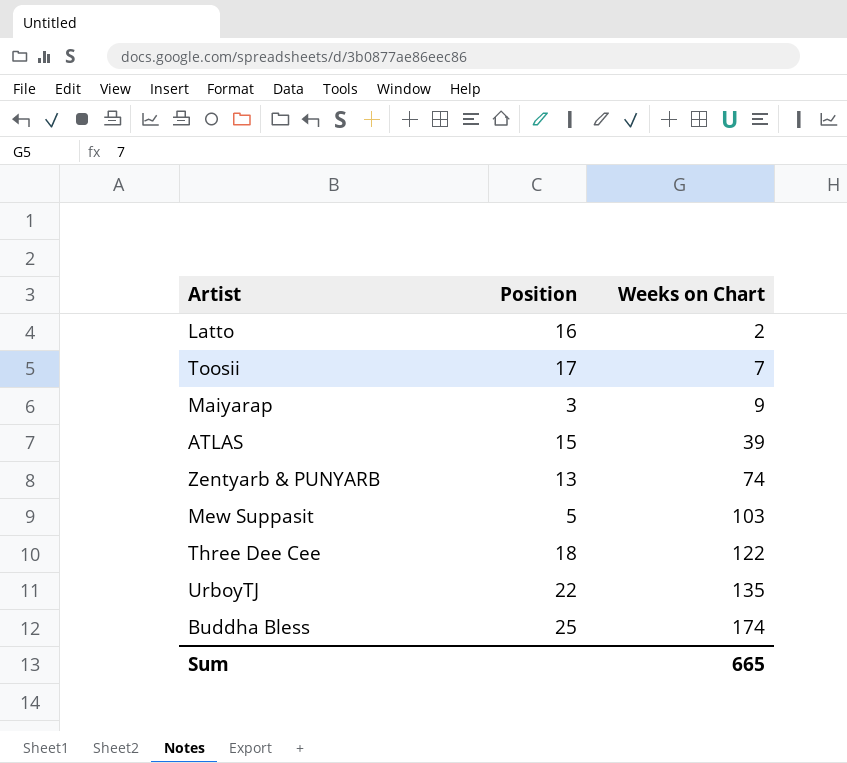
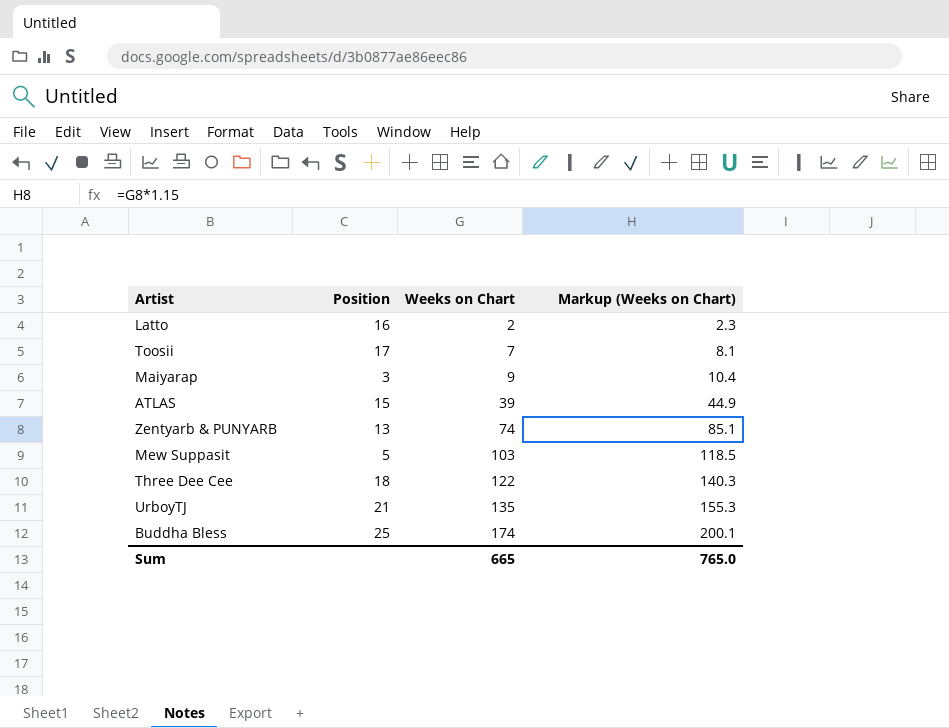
column Markup (Weeks on Chart) | formula: none -> [Weeks on Chart] * 1.15
UrboyTJ | Position: 22 -> 21

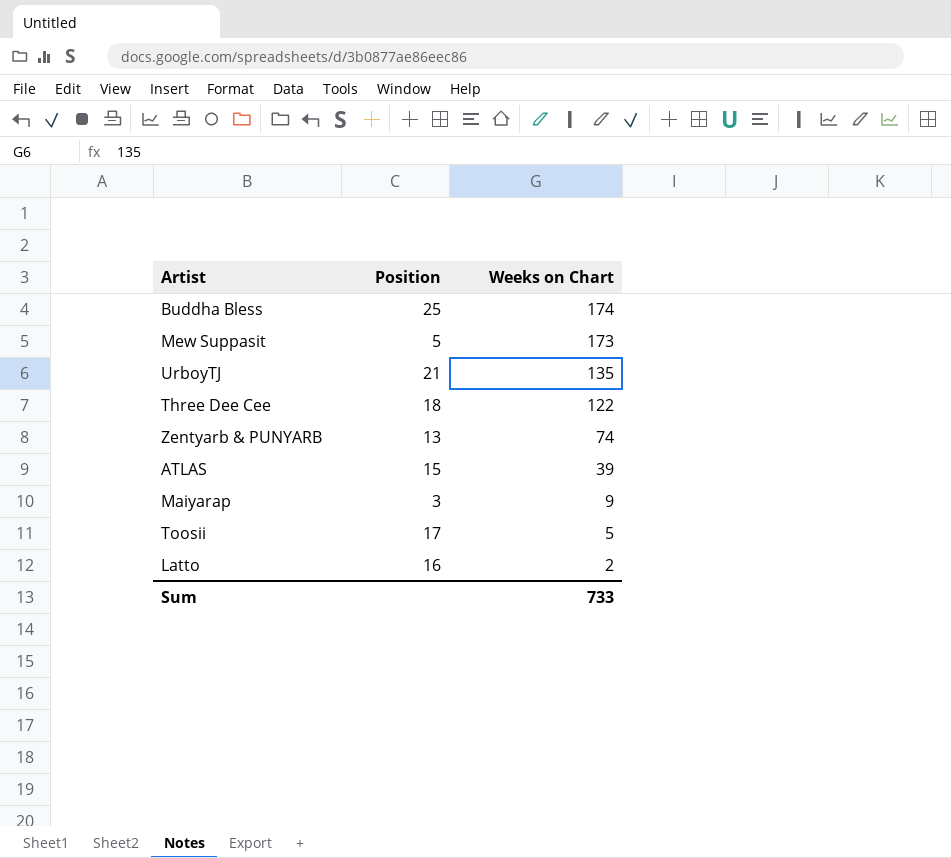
row order: Weeks on Chart ascending -> Weeks on Chart descending
column Markup (Weeks on Chart) | formula: [Weeks on Chart] * 1.15 -> none
Mew Suppasit | Weeks on Chart: 103 -> 173
Toosii | Weeks on Chart: 7 -> 5
Sum | Weeks on Chart: 665 -> 733

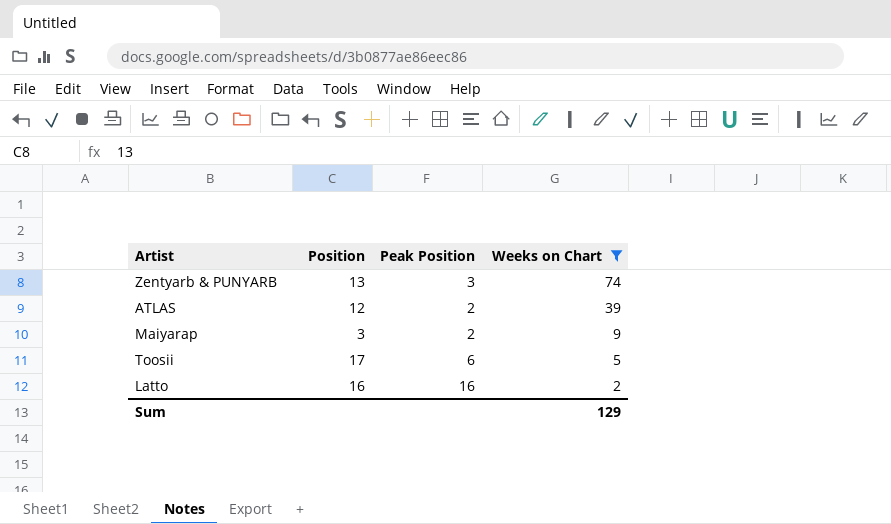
filter: none -> Weeks on Chart <= 74
column Peak Position | position: none -> 3
ATLAS | Position: 15 -> 12
Sum | Weeks on Chart: 733 -> 129

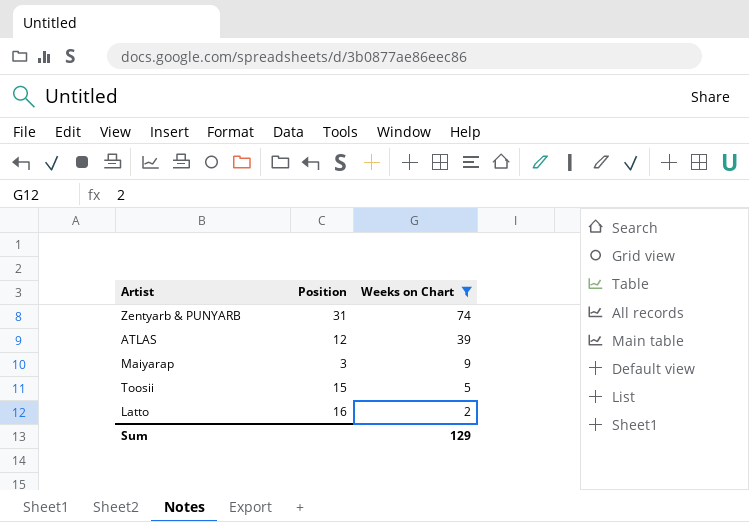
column Peak Position | position: 3 -> none
Zentyarb & PUNYARB | Position: 13 -> 31
Toosii | Position: 17 -> 15

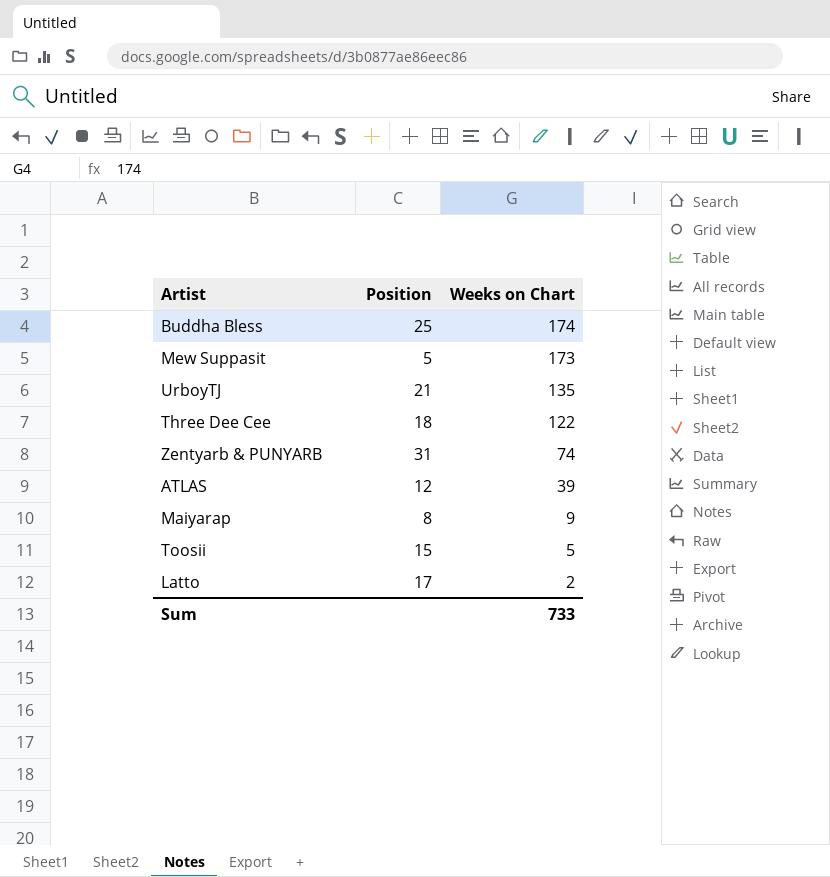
filter: Weeks on Chart <= 74 -> none
Maiyarap | Position: 3 -> 8
Latto | Position: 16 -> 17
Sum | Weeks on Chart: 129 -> 733

